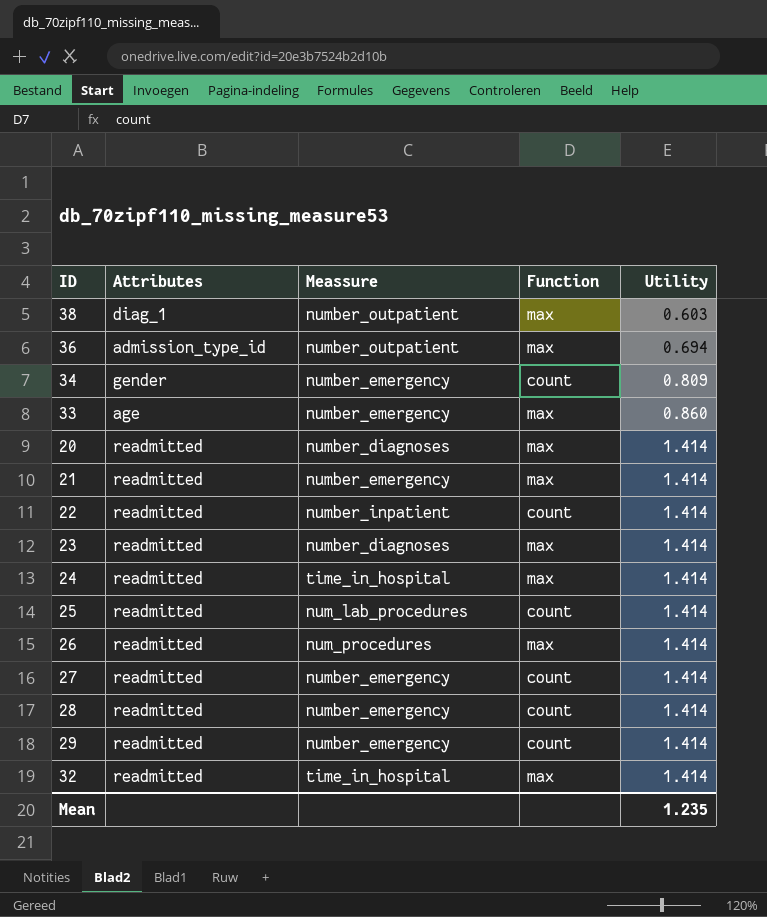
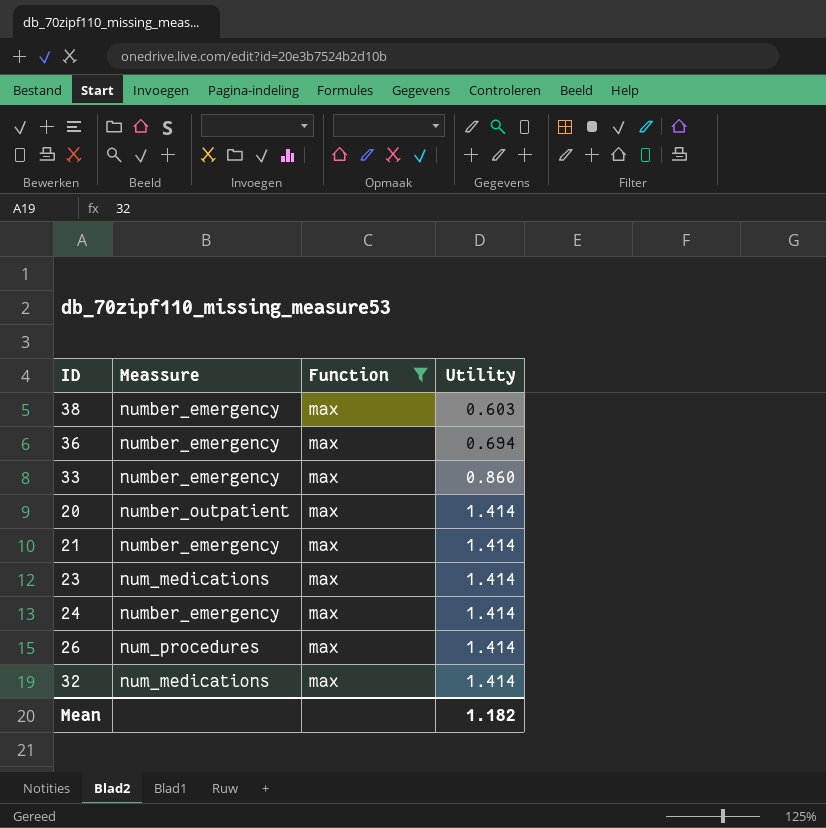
filter: none -> Function = max
column Attributes | position: 2 -> none
38 | Meassure: number_outpatient -> number_emergency
36 | Meassure: number_outpatient -> number_emergency
20 | Meassure: number_diagnoses -> number_outpatient
23 | Meassure: number_diagnoses -> num_medications
24 | Meassure: time_in_hospital -> number_emergency
32 | Meassure: time_in_hospital -> num_medications
Mean | Utility: 1.235 -> 1.182

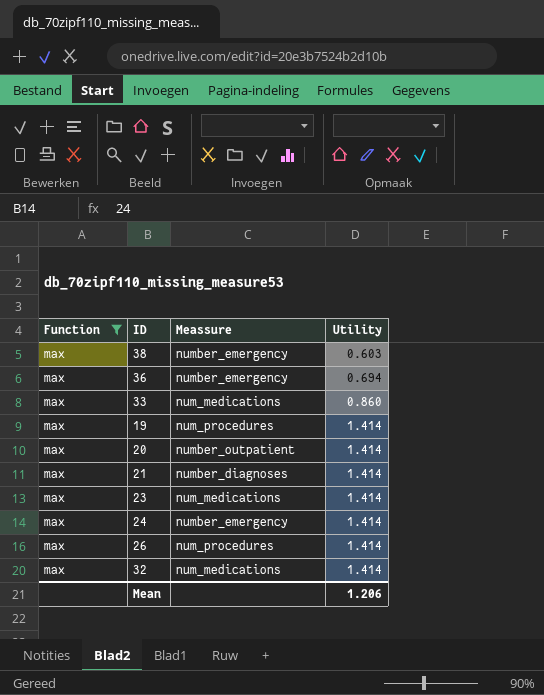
column Function | position: 3 -> 1
33 | Meassure: number_emergency -> num_medications
row 19: none -> max | num_procedures | 1.414
21 | Meassure: number_emergency -> number_diagnoses
Mean | Utility: 1.182 -> 1.206

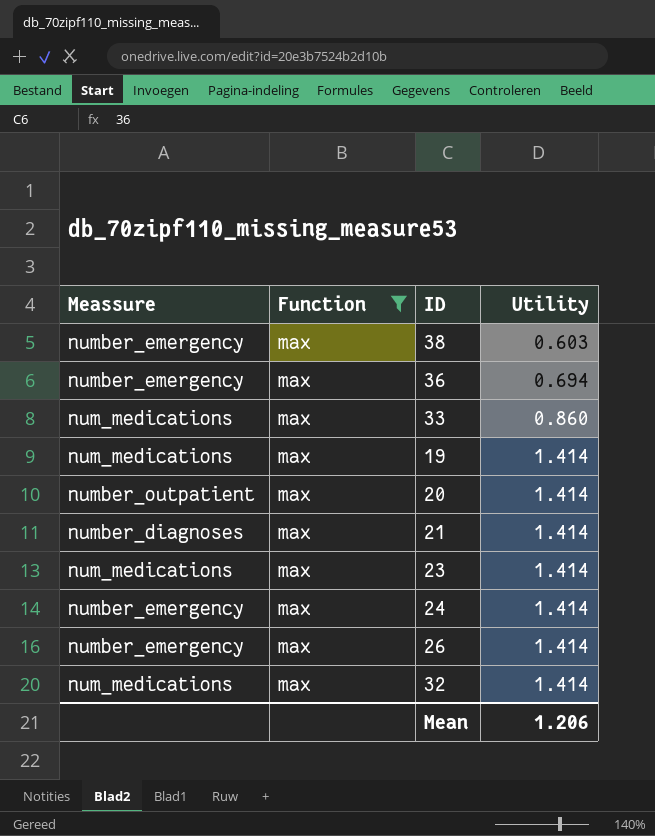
column Meassure | position: 3 -> 1
19 | Meassure: num_procedures -> num_medications
26 | Meassure: num_procedures -> number_emergency

